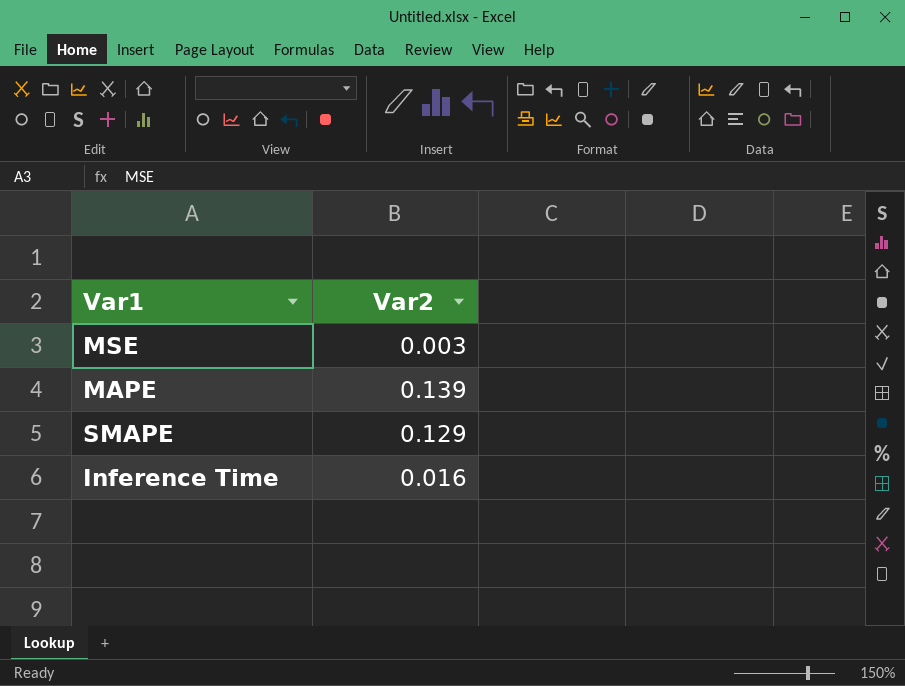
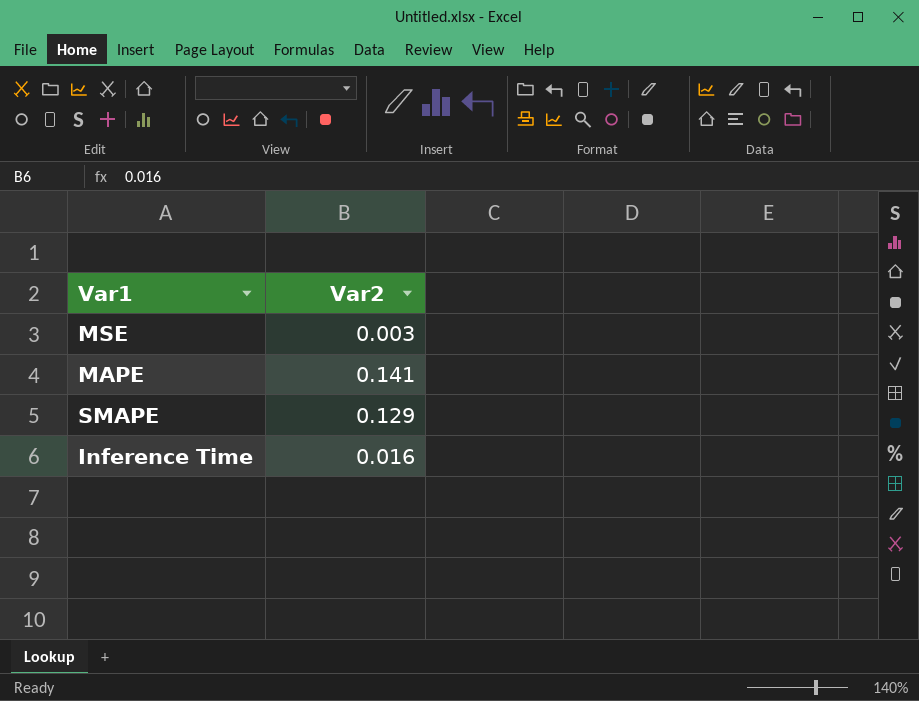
MAPE | Var2: 0.139 -> 0.141

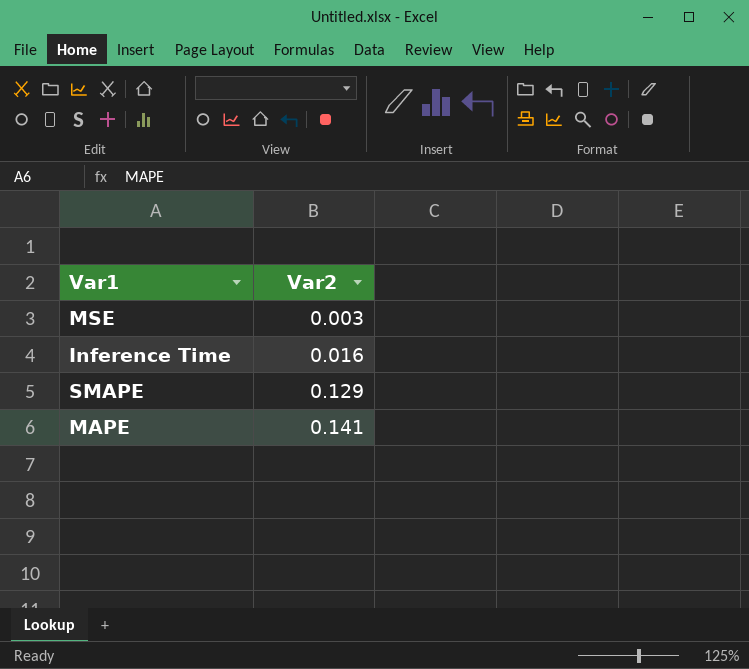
row order: none -> Var2 ascending

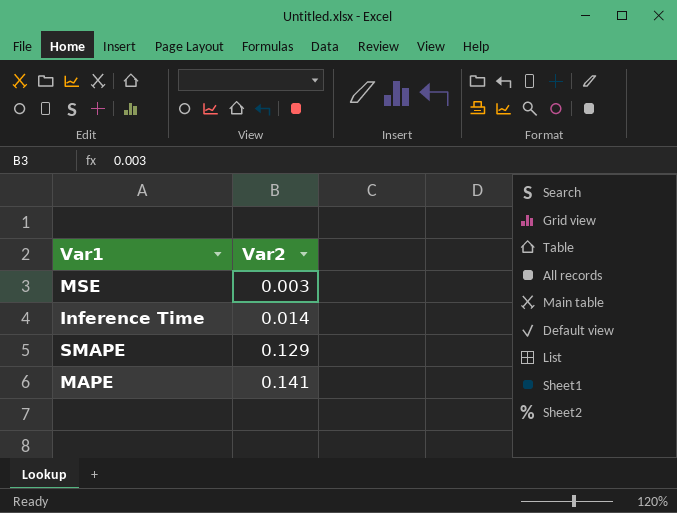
Inference Time | Var2: 0.016 -> 0.014

